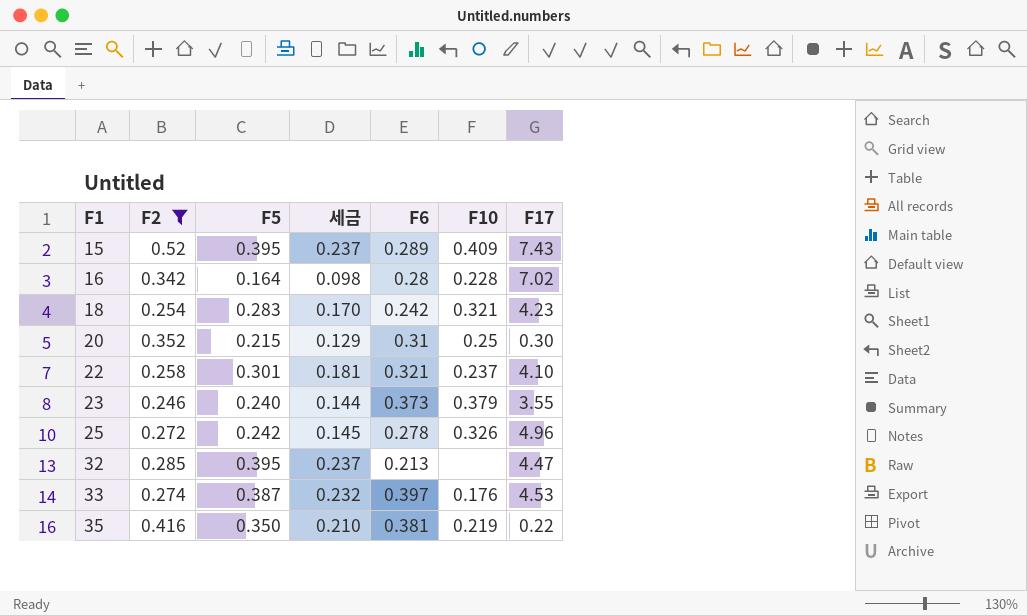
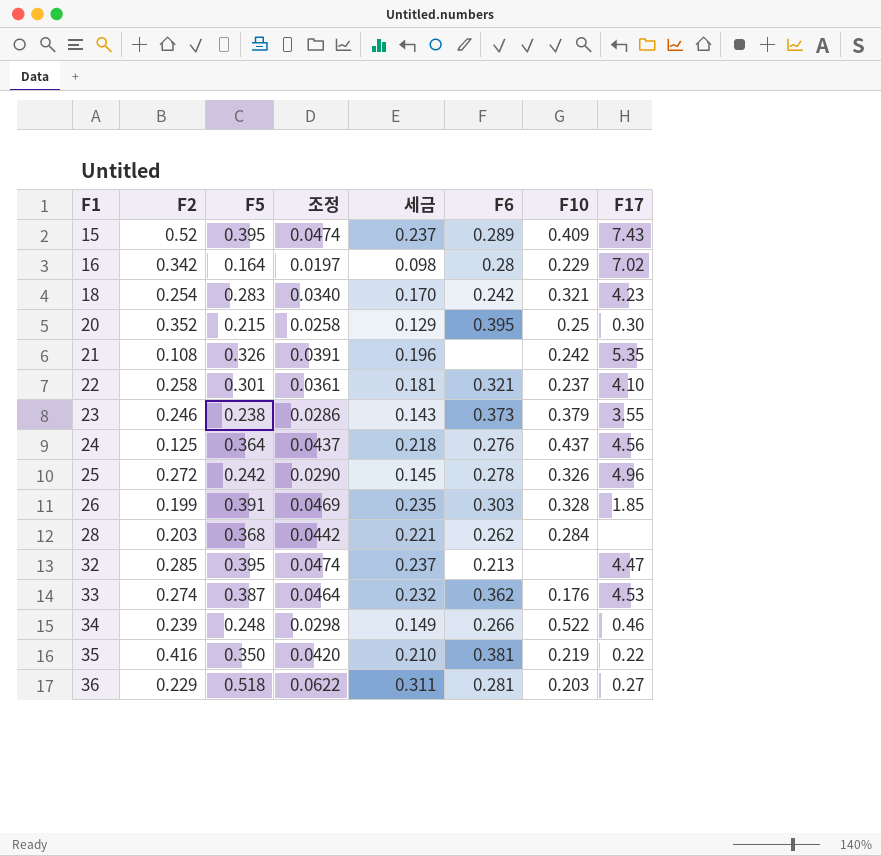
filter: F2 >= 0.246 -> none
column 조정 | formula: none -> [F5] * 0.12
16 | F10: 0.228 -> 0.229
20 | F6: 0.31 -> 0.395
23 | F5: 0.240 -> 0.238
23 | 세금: 0.144 -> 0.143
33 | F6: 0.397 -> 0.362

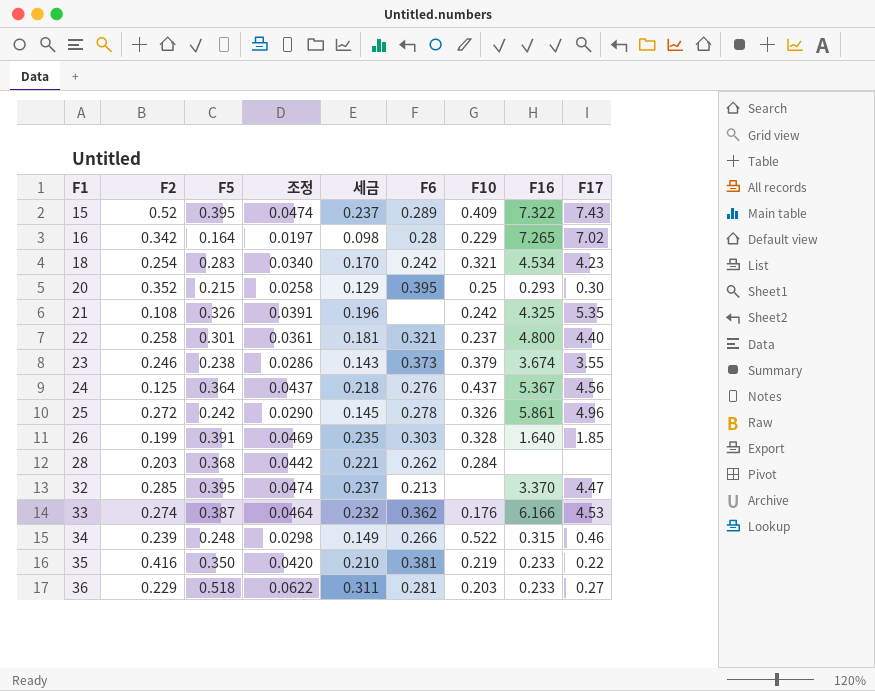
column F16 | position: none -> 8
22 | F17: 4.10 -> 4.40

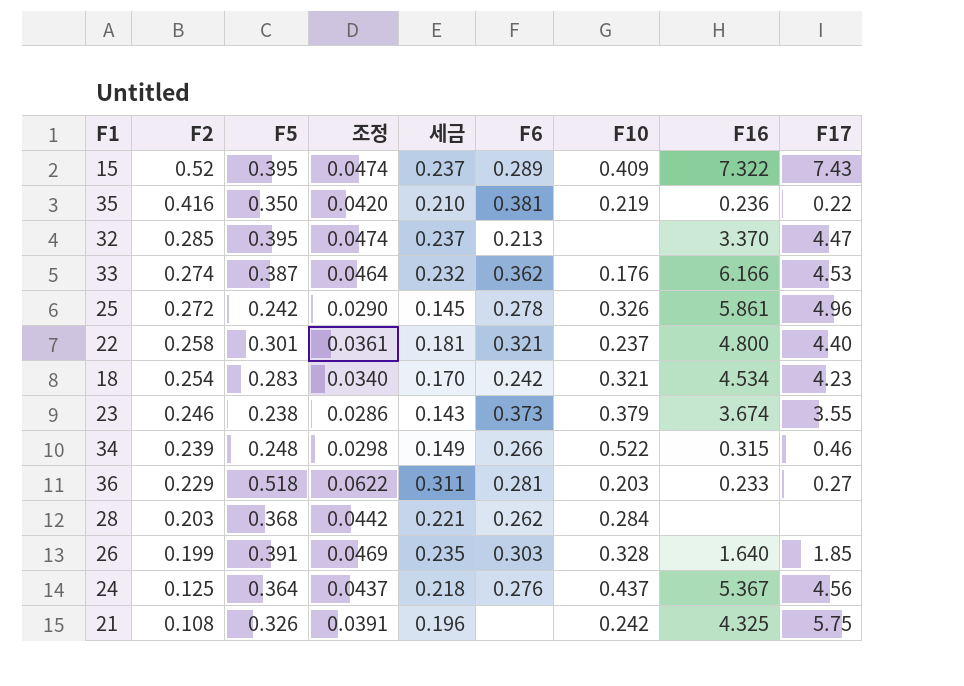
row order: F1 ascending -> F2 descending
row 16: 0.342 | 0.164 | 0.0197 | 0.098 | 0.28 | 0.229 | 7.265 | 7.02 -> none
row 20: 0.352 | 0.215 | 0.0258 | 0.129 | 0.395 | 0.25 | 0.293 | 0.30 -> none
35 | F16: 0.233 -> 0.236
21 | F17: 5.35 -> 5.75

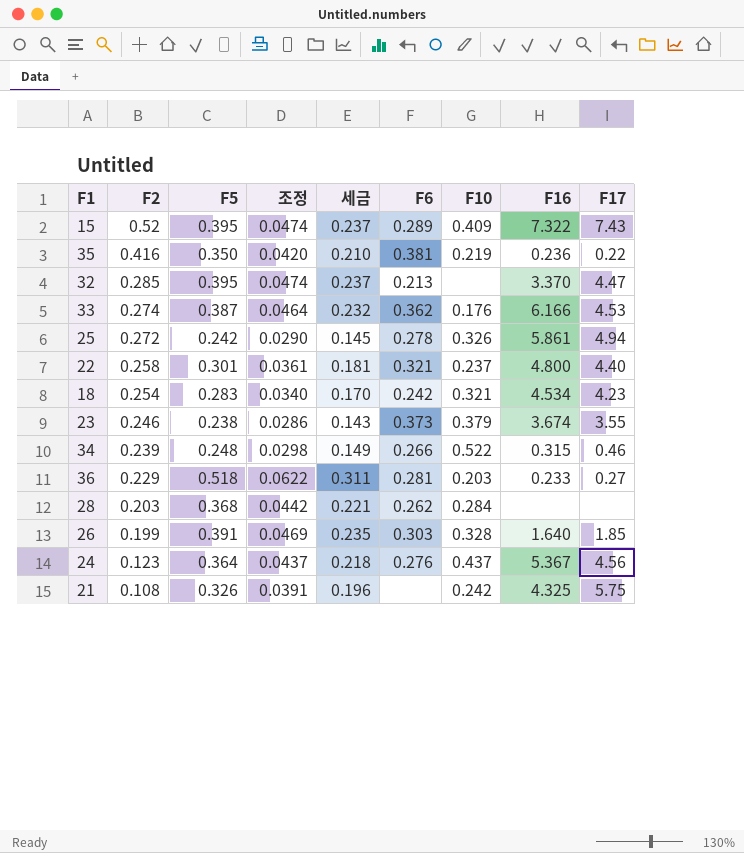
25 | F17: 4.96 -> 4.94
24 | F2: 0.125 -> 0.123

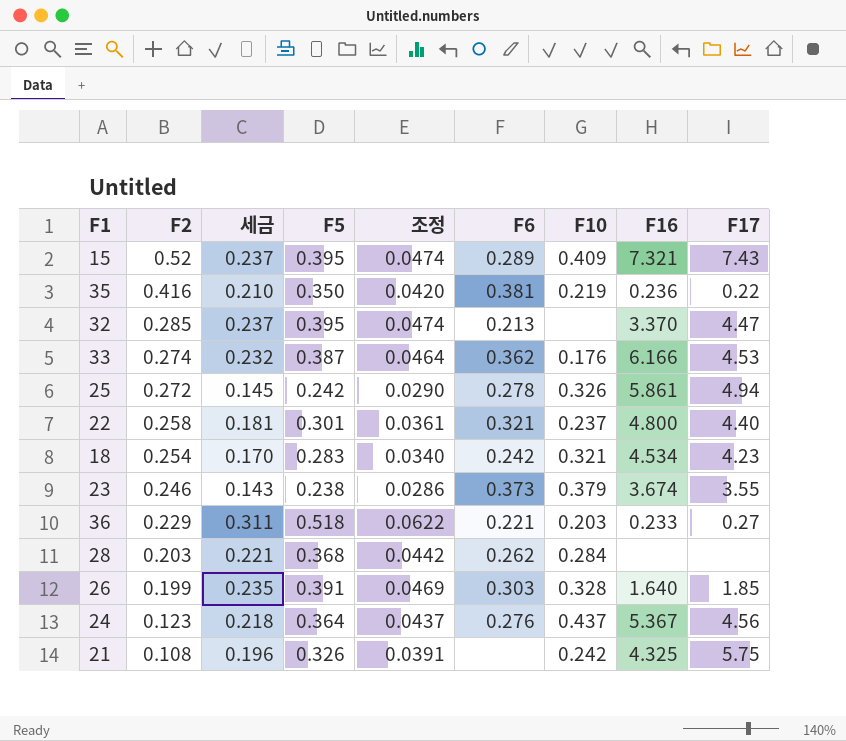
column 세금 | position: 5 -> 3
row 34: 0.239 | 0.248 | 0.0298 | 0.149 | 0.266 | 0.522 | 0.315 | 0.46 -> none
15 | F16: 7.322 -> 7.321
36 | F6: 0.281 -> 0.221

